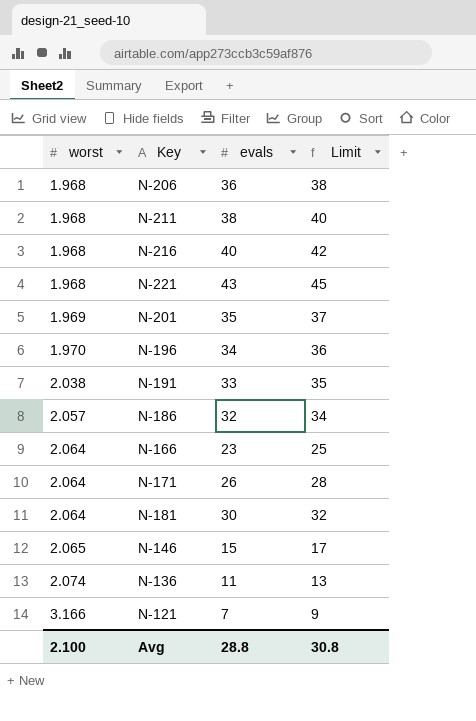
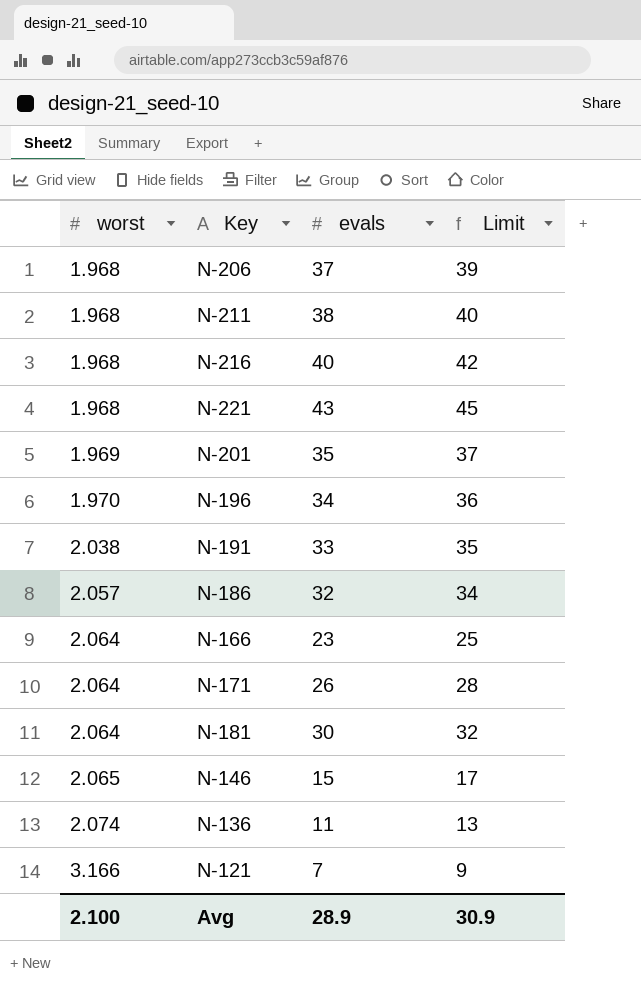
N-206 | evals: 36 -> 37
N-206 | Limit: 38 -> 39
Avg | evals: 28.8 -> 28.9
Avg | Limit: 30.8 -> 30.9

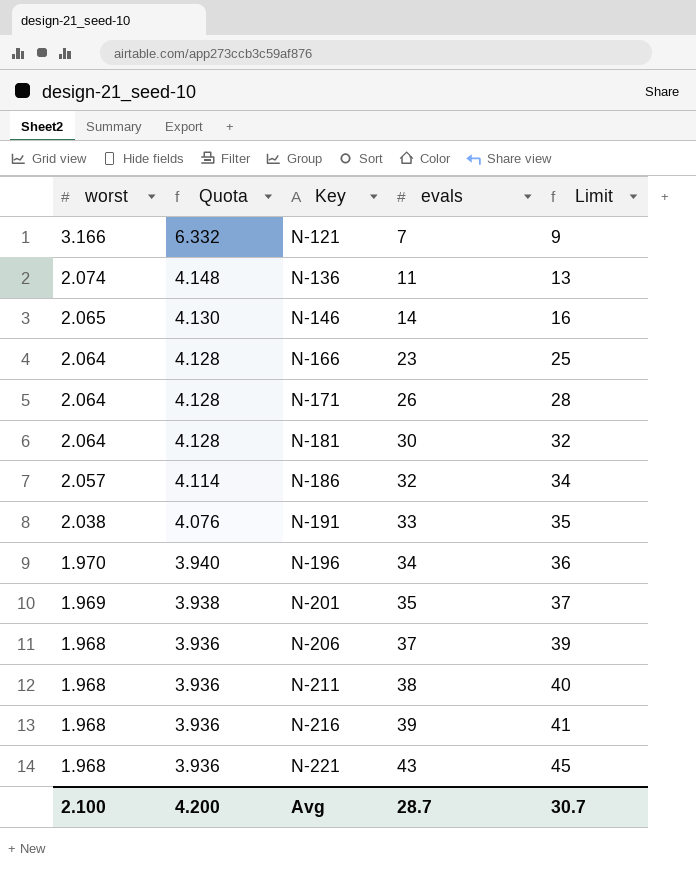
row order: worst ascending -> worst descending
column Quota | formula: none -> [worst] * 2
N-146 | evals: 15 -> 14
N-146 | Limit: 17 -> 16
N-216 | evals: 40 -> 39
N-216 | Limit: 42 -> 41
Avg | evals: 28.9 -> 28.7
Avg | Limit: 30.9 -> 30.7

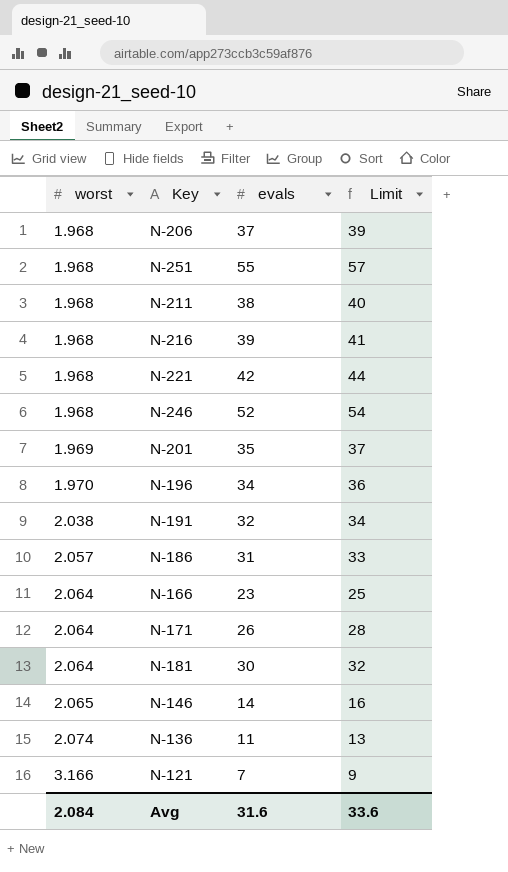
row order: worst descending -> worst ascending
column Quota | formula: [worst] * 2 -> none
row N-251: none -> 1.968 | 55 | 57
N-221 | evals: 43 -> 42
N-221 | Limit: 45 -> 44
row N-246: none -> 1.968 | 52 | 54
N-191 | evals: 33 -> 32
N-191 | Limit: 35 -> 34
N-186 | evals: 32 -> 31
N-186 | Limit: 34 -> 33
Avg | worst: 2.100 -> 2.084
Avg | evals: 28.7 -> 31.6
Avg | Limit: 30.7 -> 33.6

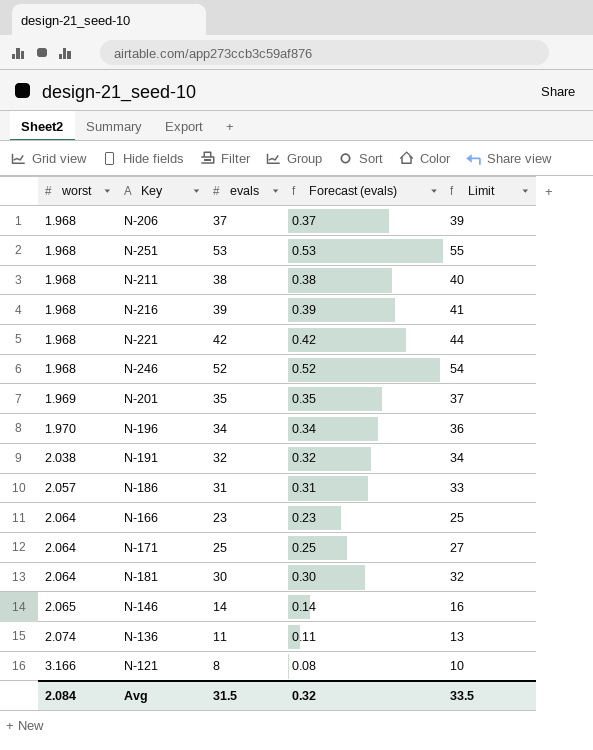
column Forecast (evals) | formula: none -> [evals] * 0.01
N-251 | evals: 55 -> 53
N-251 | Limit: 57 -> 55
N-171 | evals: 26 -> 25
N-171 | Limit: 28 -> 27
N-121 | evals: 7 -> 8
N-121 | Limit: 9 -> 10
Avg | evals: 31.6 -> 31.5
Avg | Limit: 33.6 -> 33.5

